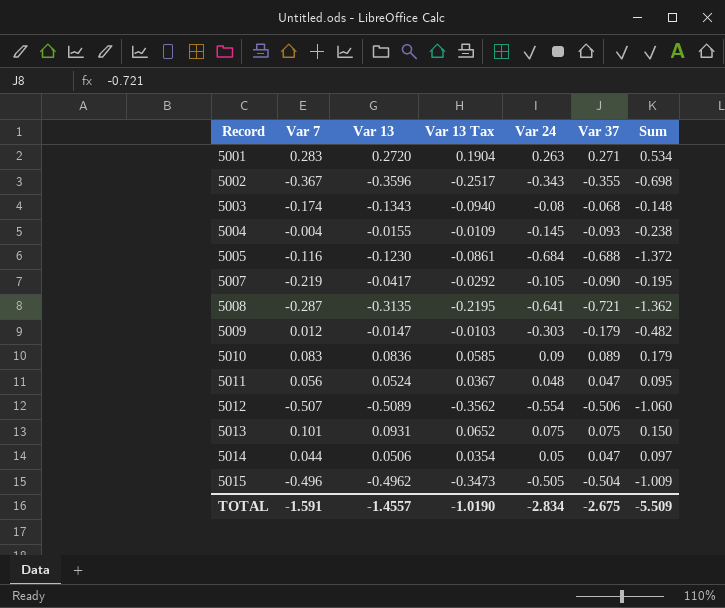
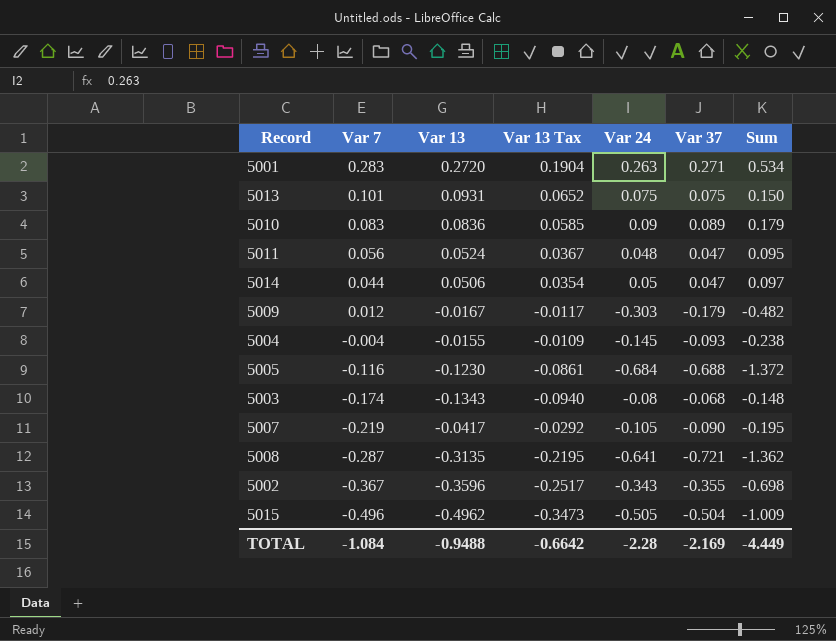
row order: Record ascending -> Var 7 descending
row 5012: -0.507 | -0.5089 | -0.3562 | -0.554 | -0.506 | -1.060 -> none
5009 | Var 13: -0.0147 -> -0.0167
5009 | Var 13 Tax: -0.0103 -> -0.0117
TOTAL | Var 7: -1.591 -> -1.084
TOTAL | Var 13: -1.4557 -> -0.9488
TOTAL | Var 13 Tax: -1.0190 -> -0.6642
TOTAL | Var 24: -2.834 -> -2.28
TOTAL | Var 37: -2.675 -> -2.169
TOTAL | Sum: -5.509 -> -4.449

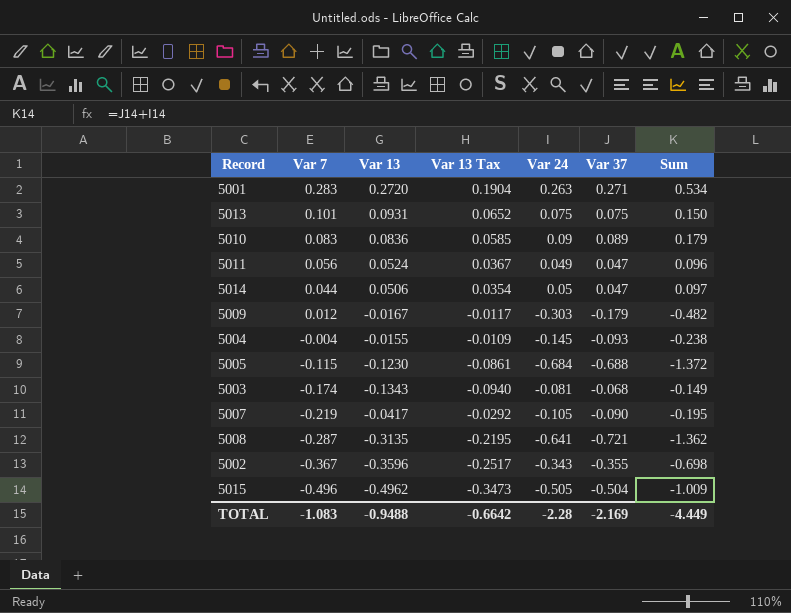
5011 | Var 24: 0.048 -> 0.049
5011 | Sum: 0.095 -> 0.096
5005 | Var 7: -0.116 -> -0.115
5003 | Var 24: -0.08 -> -0.081
5003 | Sum: -0.148 -> -0.149
TOTAL | Var 7: -1.084 -> -1.083

